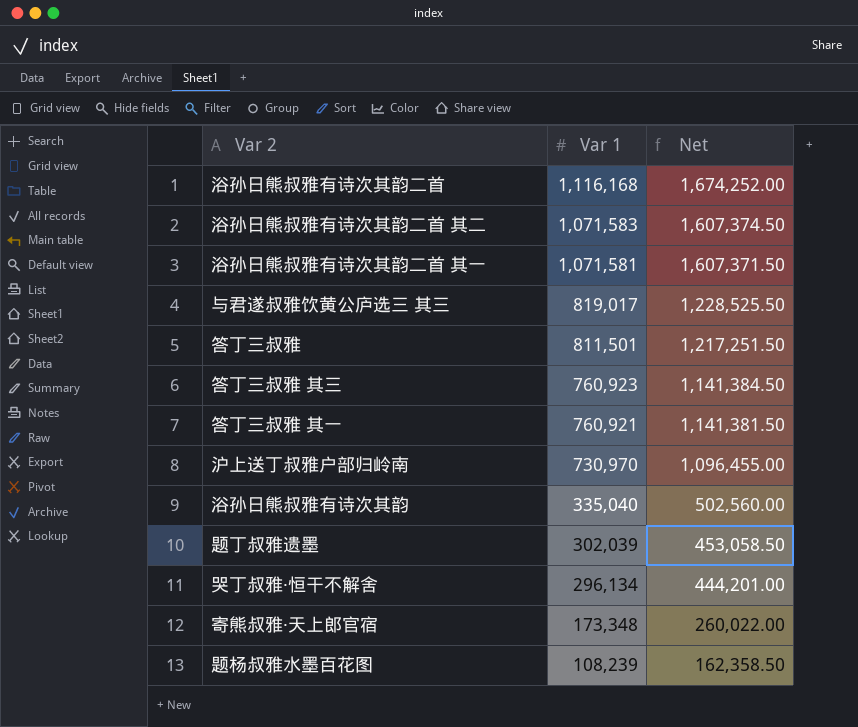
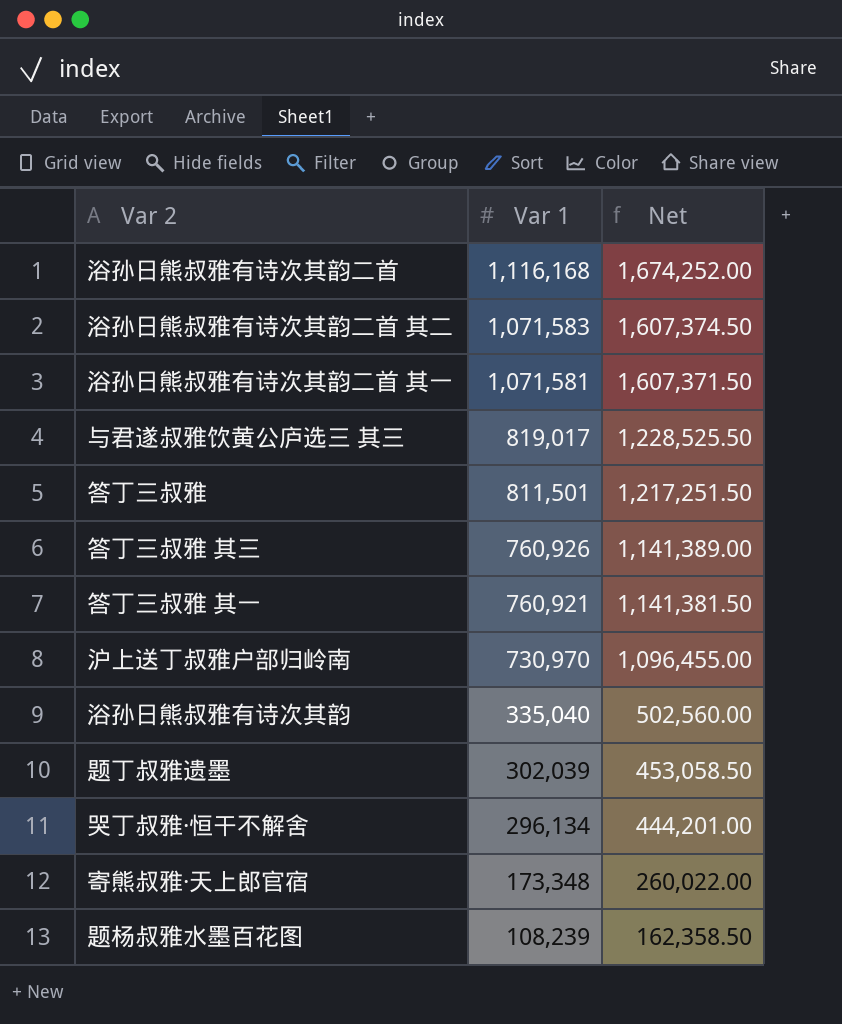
答丁三叔雅 其三 | Var 1: 760,923 -> 760,926
答丁三叔雅 其三 | Net: 1,141,384.50 -> 1,141,389.00

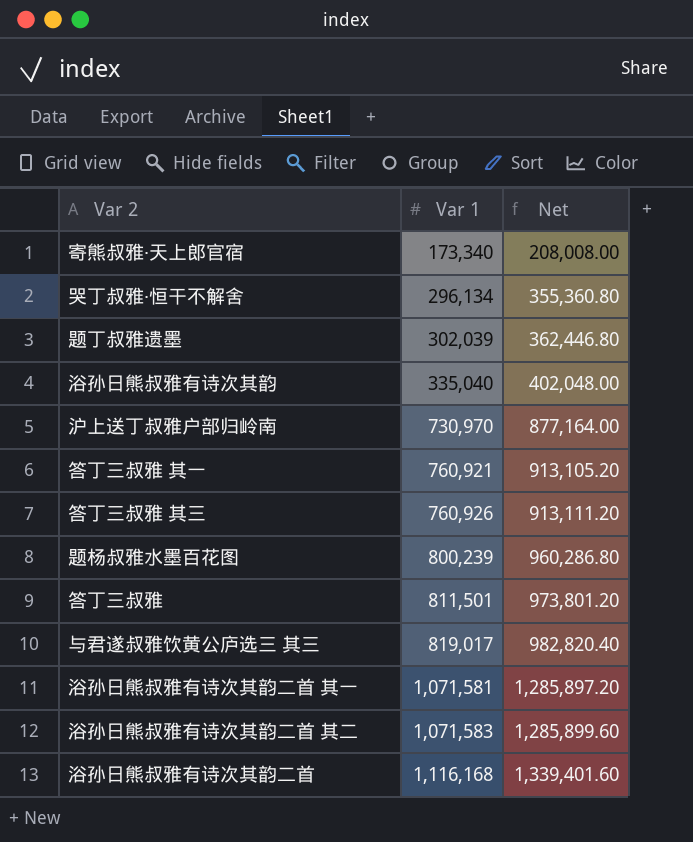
row order: Var 1 descending -> Var 1 ascending
column Net | formula: [Var 1] * 1.5 -> [Var 1] * 1.2
寄熊叔雅·天上郎官宿 | Var 1: 173,348 -> 173,340
题杨叔雅水墨百花图 | Var 1: 108,239 -> 800,239

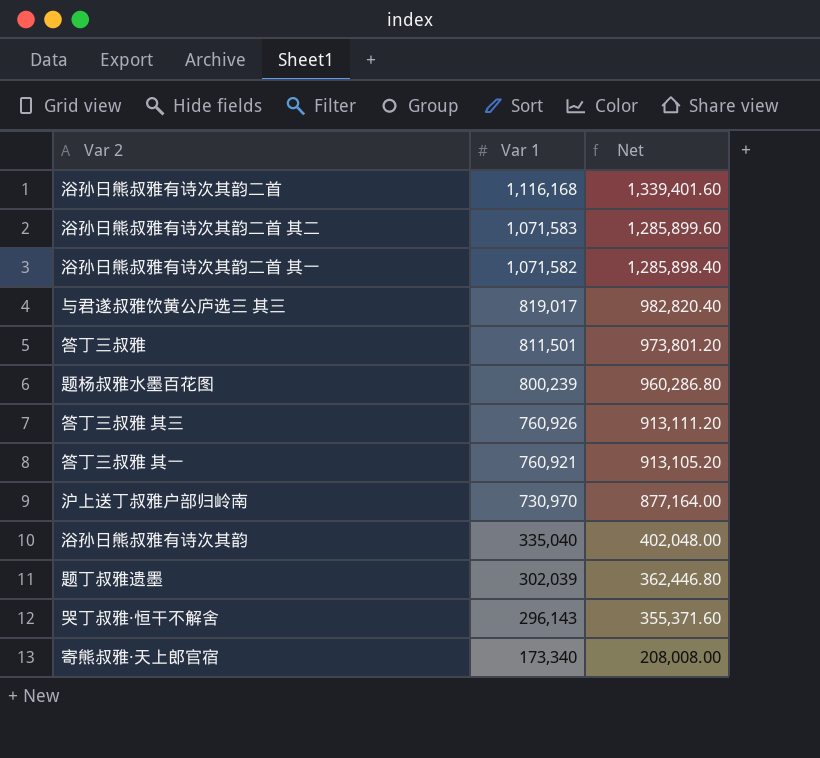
row order: Var 1 ascending -> Var 1 descending
浴孙日熊叔雅有诗次其韵二首 其一 | Var 1: 1,071,581 -> 1,071,582
浴孙日熊叔雅有诗次其韵二首 其一 | Net: 1,285,897.20 -> 1,285,898.40
哭丁叔雅·恒干不解舍 | Var 1: 296,134 -> 296,143
哭丁叔雅·恒干不解舍 | Net: 355,360.80 -> 355,371.60

